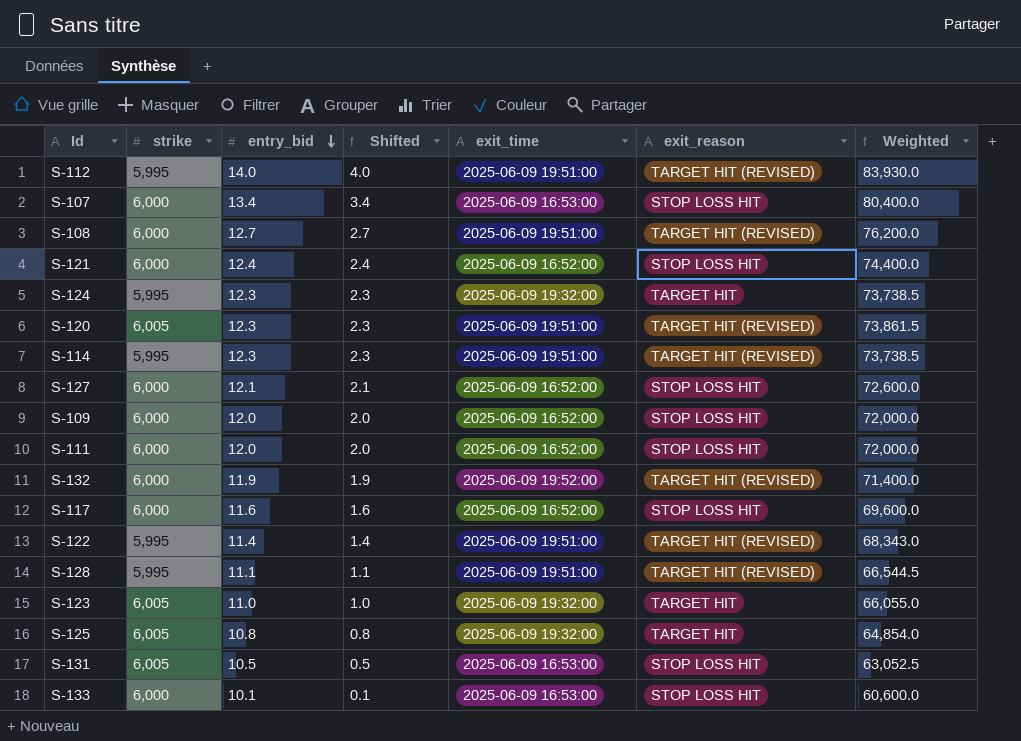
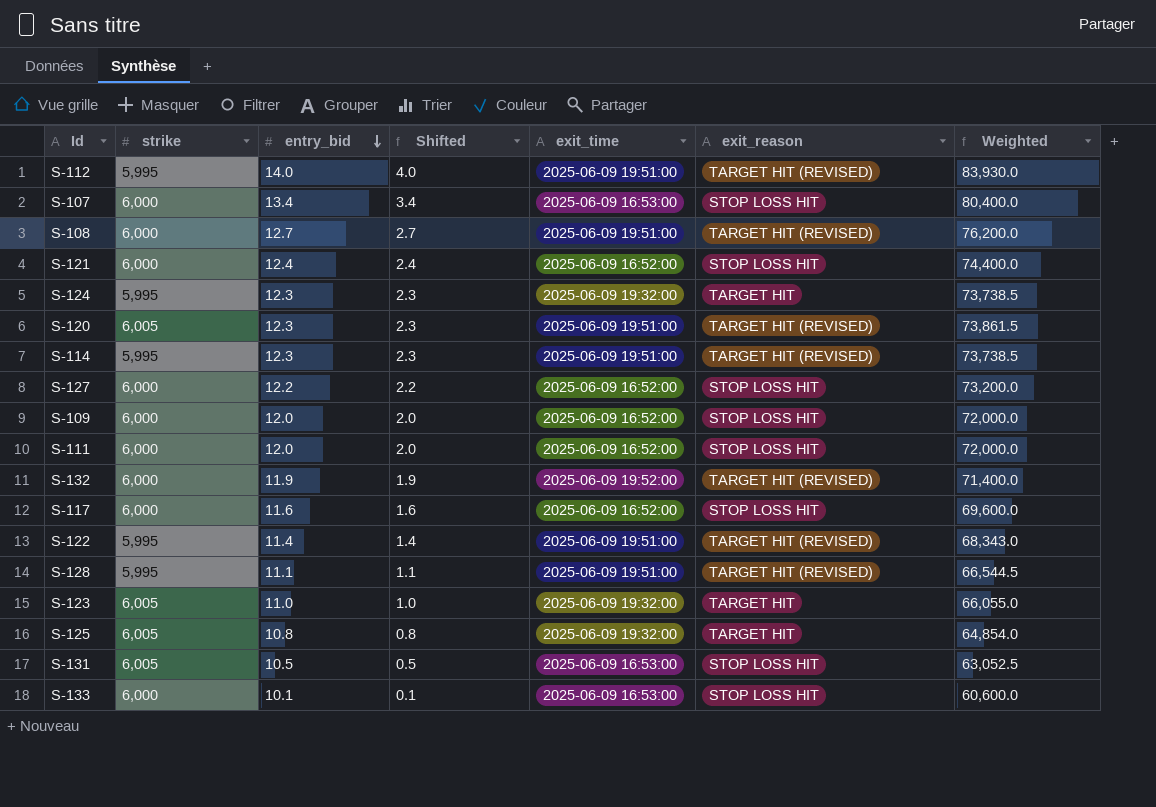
S-127 | entry_bid: 12.1 -> 12.2
S-127 | Shifted: 2.1 -> 2.2
S-127 | Weighted: 72,600.0 -> 73,200.0

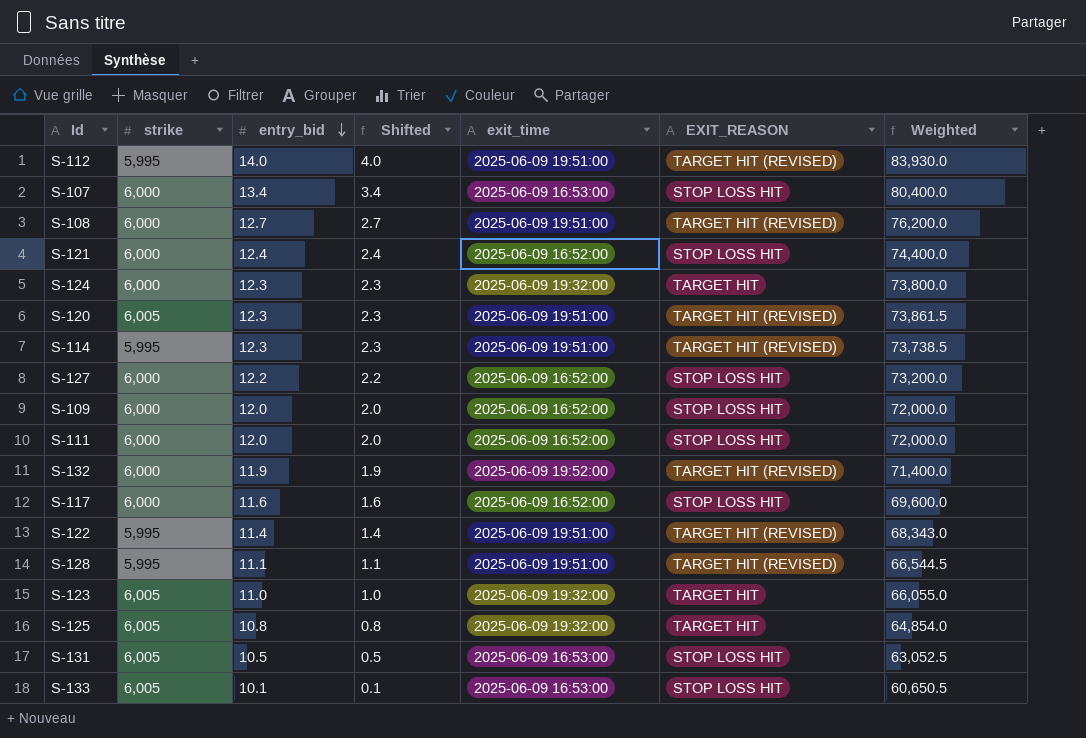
column name: exit_reason -> EXIT_REASON
S-124 | strike: 5,995 -> 6,000
S-124 | Weighted: 73,738.5 -> 73,800.0
S-133 | strike: 6,000 -> 6,005
S-133 | Weighted: 60,600.0 -> 60,650.5

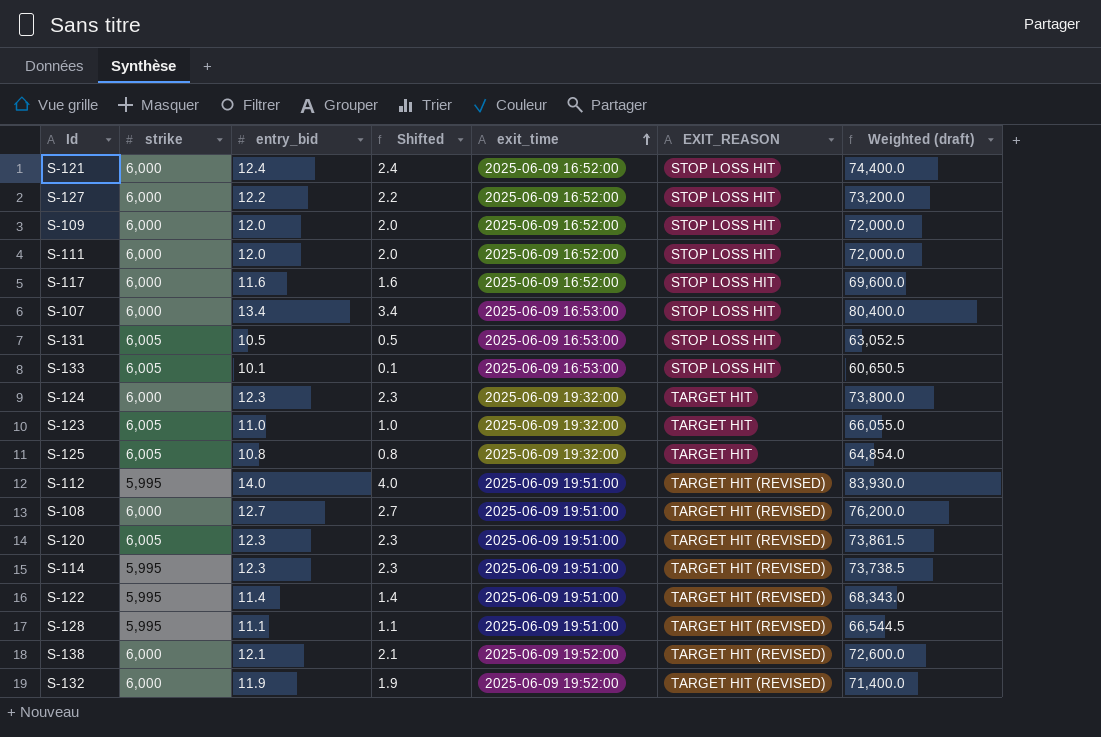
row order: entry_bid descending -> exit_time ascending
column name: Weighted -> Weighted (draft)
row S-138: none -> 6,000 | 12.1 | 2.1 | 2025-06-09 19:52:00 | TARGET HIT (REVISED) | 72,600.0

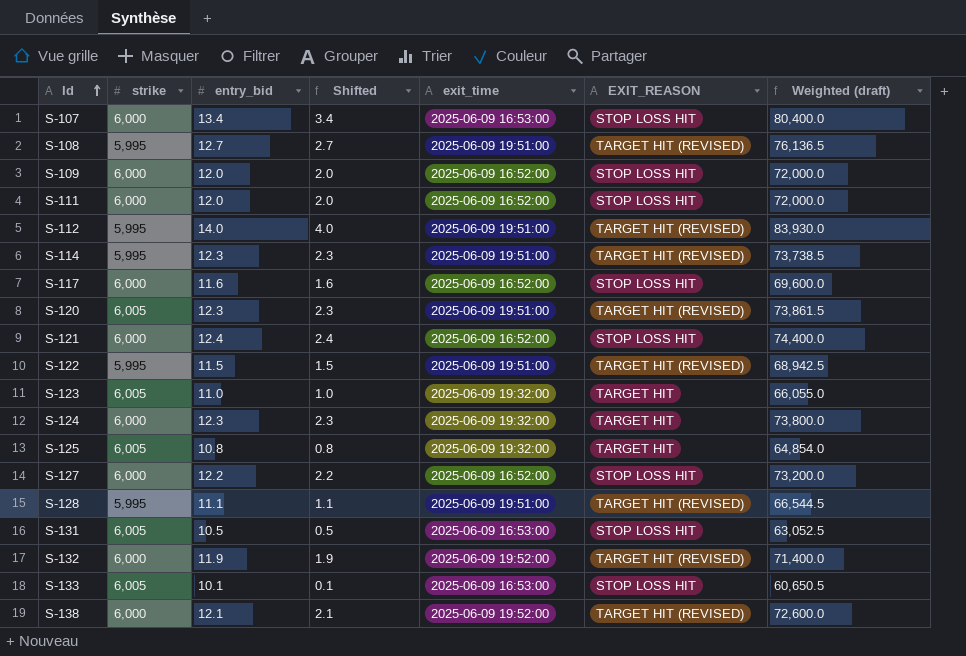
row order: exit_time ascending -> Id ascending
S-108 | strike: 6,000 -> 5,995
S-108 | Weighted (draft): 76,200.0 -> 76,136.5
S-122 | entry_bid: 11.4 -> 11.5
S-122 | Shifted: 1.4 -> 1.5
S-122 | Weighted (draft): 68,343.0 -> 68,942.5

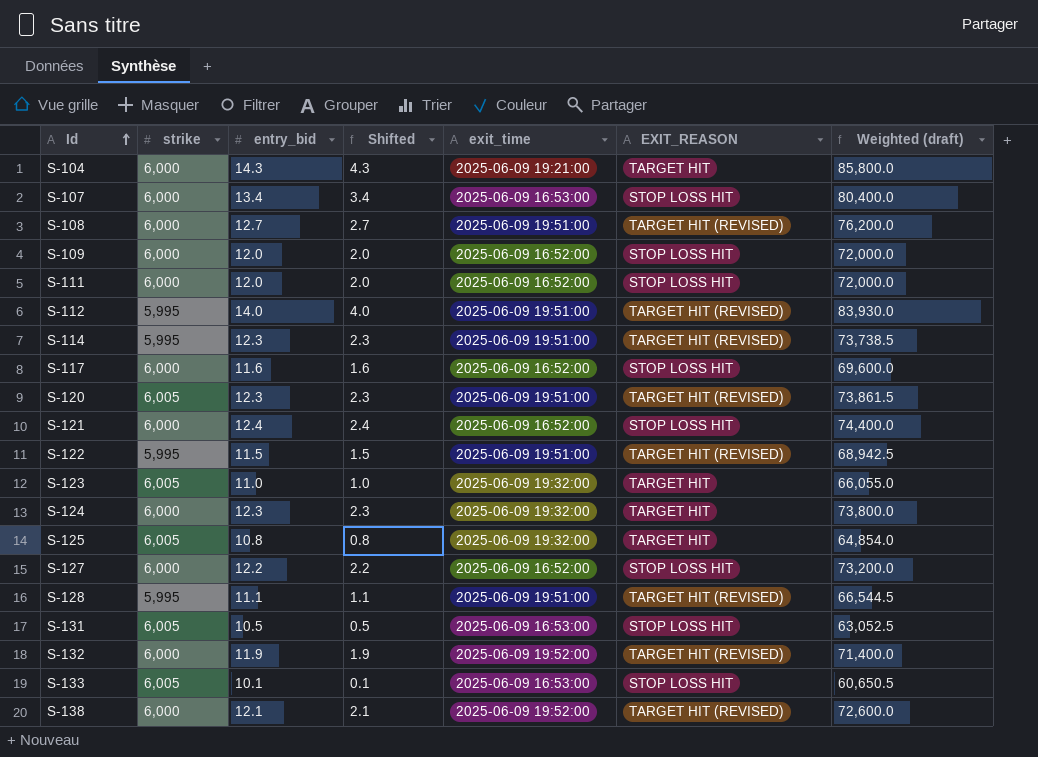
row S-104: none -> 6,000 | 14.3 | 4.3 | 2025-06-09 19:21:00 | TARGET HIT | 85,800.0
S-108 | strike: 5,995 -> 6,000
S-108 | Weighted (draft): 76,136.5 -> 76,200.0

